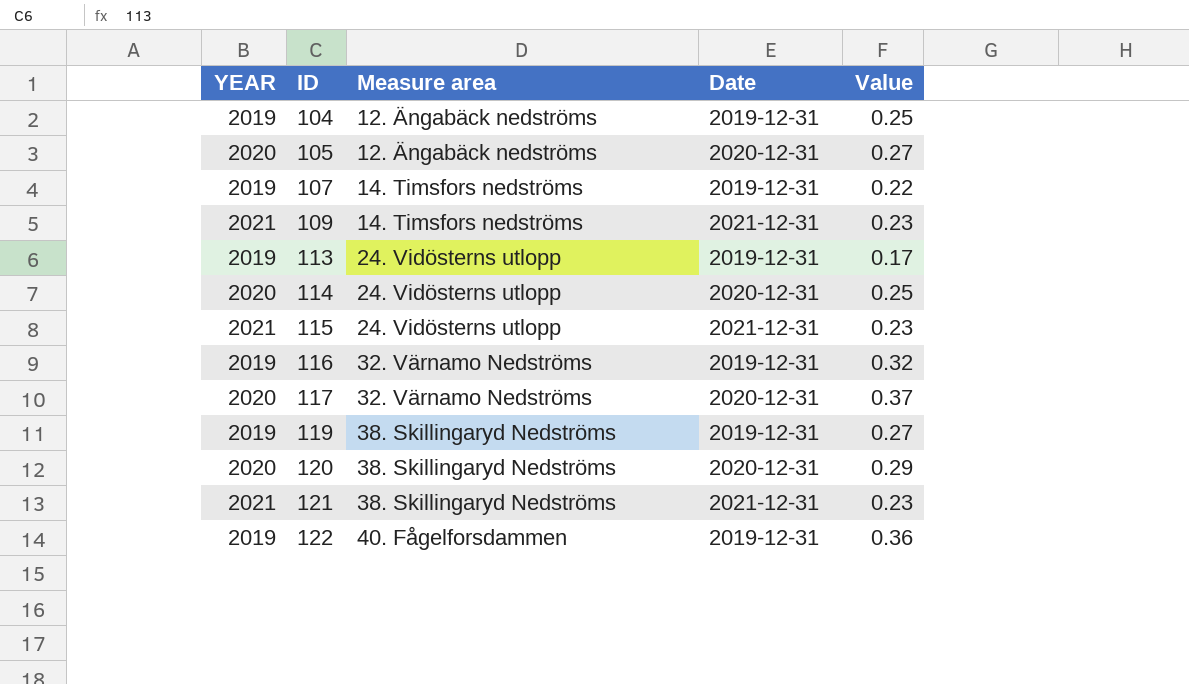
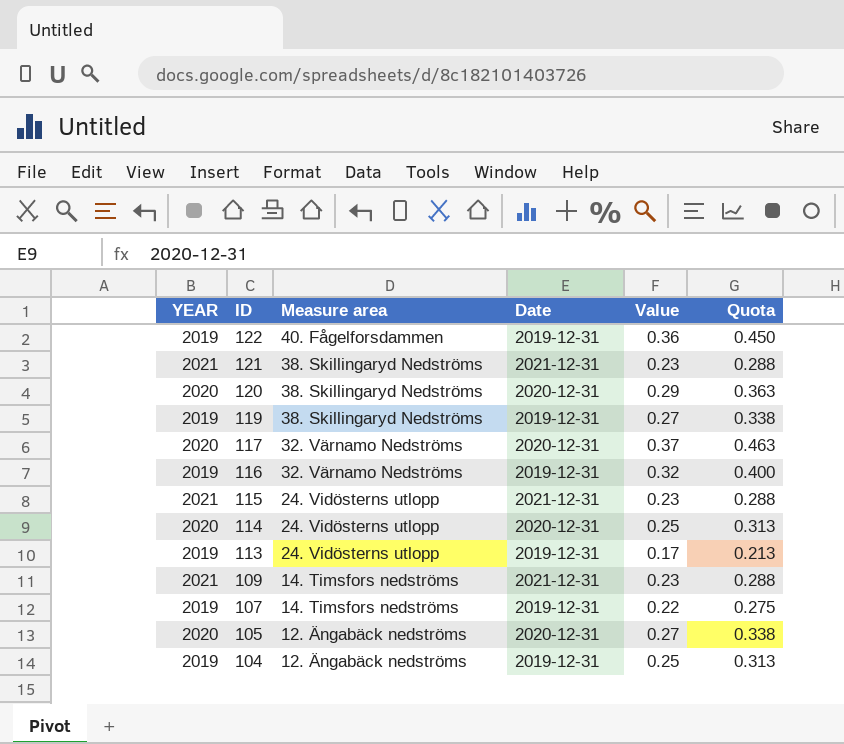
row order: ID ascending -> ID descending
column Quota | formula: none -> [Value] * 1.25

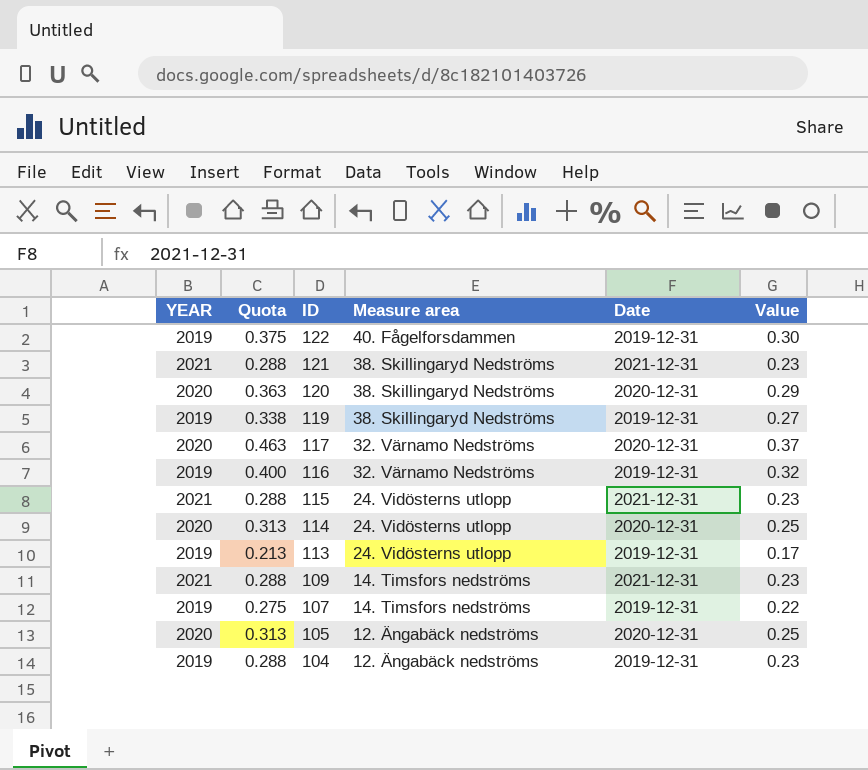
column Quota | position: 6 -> 2
122 | Quota: 0.450 -> 0.375
122 | Value: 0.36 -> 0.30
105 | Quota: 0.338 -> 0.313
105 | Value: 0.27 -> 0.25
104 | Quota: 0.313 -> 0.288
104 | Value: 0.25 -> 0.23

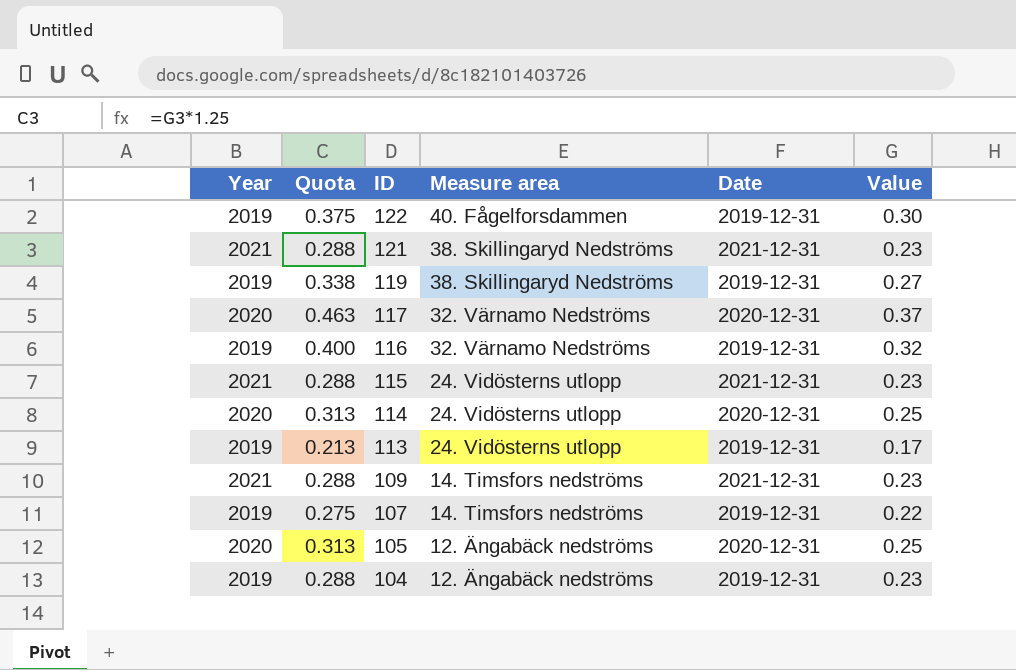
column name: YEAR -> Year
row 120: 2020 | 0.363 | 38. Skillingaryd Nedströms | 2020-12-31 | 0.29 -> none

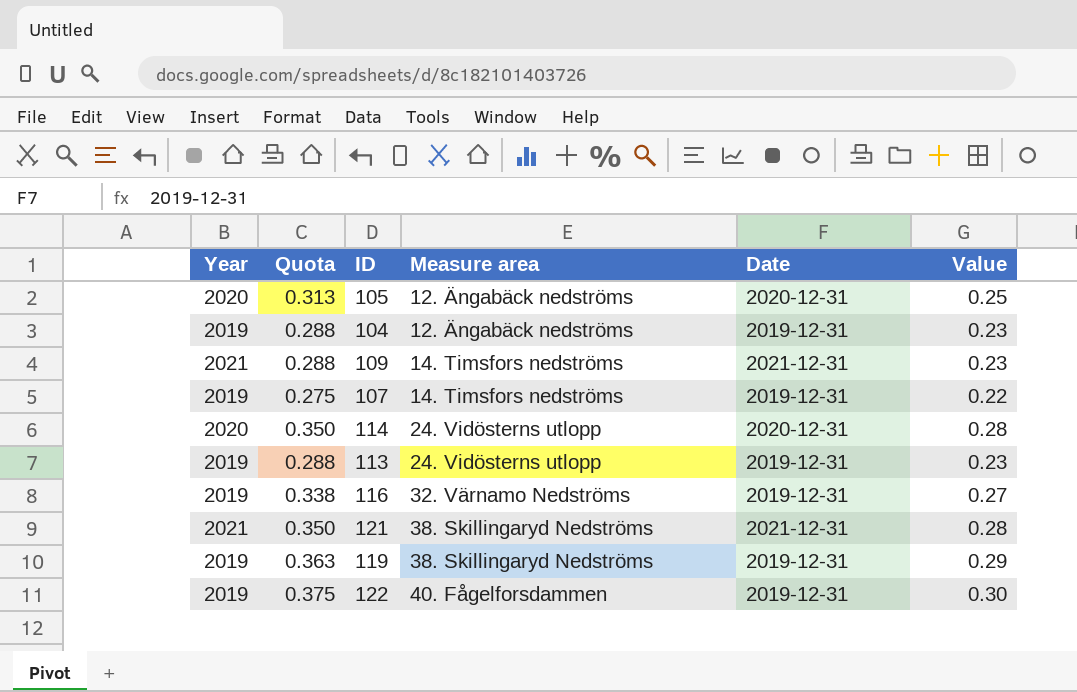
row order: ID descending -> Measure area ascending
row 117: 2020 | 0.463 | 32. Värnamo Nedströms | 2020-12-31 | 0.37 -> none
row 115: 2021 | 0.288 | 24. Vidösterns utlopp | 2021-12-31 | 0.23 -> none
114 | Quota: 0.313 -> 0.350
114 | Value: 0.25 -> 0.28
113 | Quota: 0.213 -> 0.288
113 | Value: 0.17 -> 0.23
116 | Quota: 0.400 -> 0.338
116 | Value: 0.32 -> 0.27
121 | Quota: 0.288 -> 0.350
121 | Value: 0.23 -> 0.28
119 | Quota: 0.338 -> 0.363
119 | Value: 0.27 -> 0.29

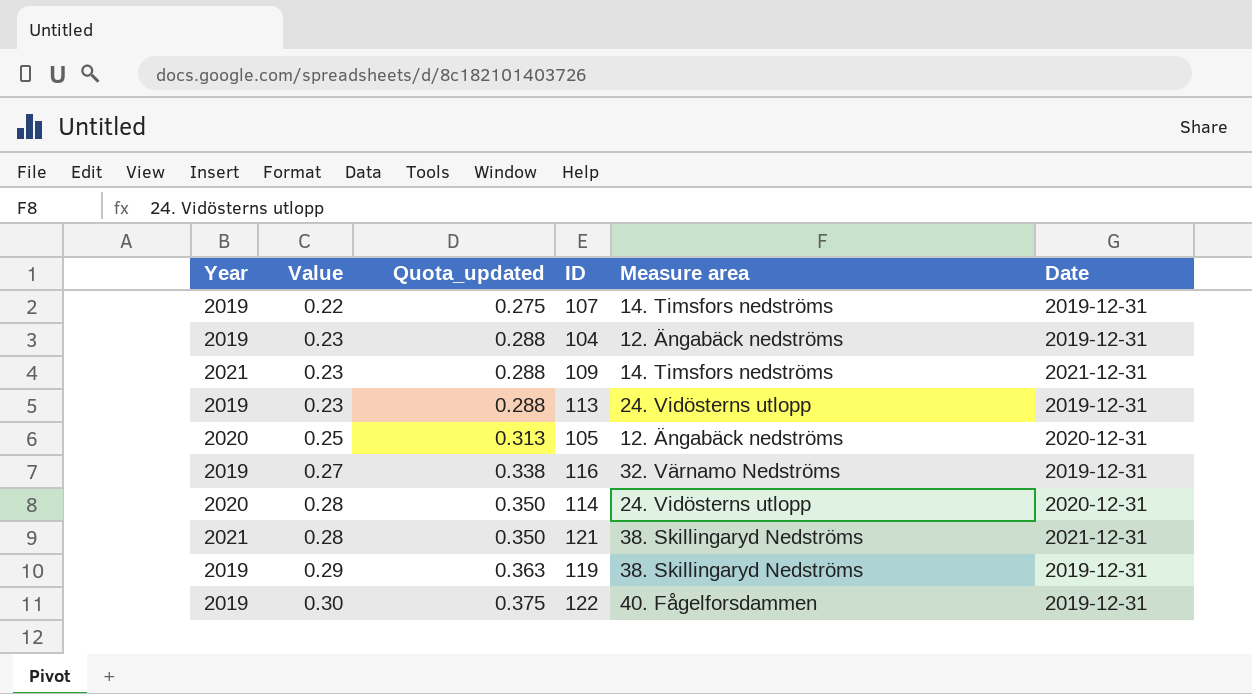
row order: Measure area ascending -> Value ascending
column Value | position: 6 -> 2
column name: Quota -> Quota_updated

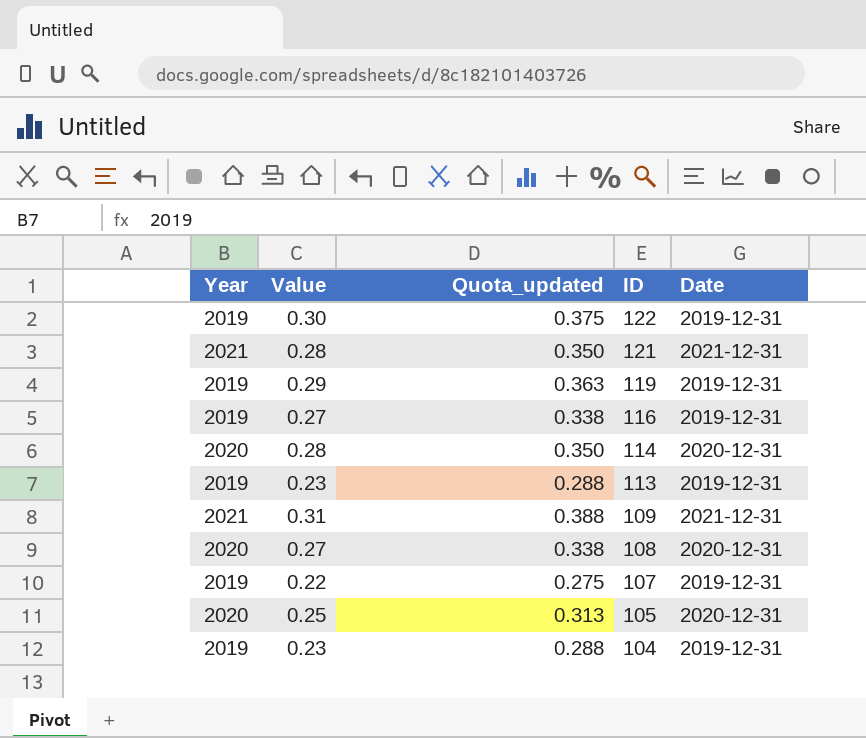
row order: Value ascending -> ID descending
column Measure area | position: 5 -> none
109 | Value: 0.23 -> 0.31
109 | Quota_updated: 0.288 -> 0.388
row 108: none -> 2020 | 0.27 | 0.338 | 2020-12-31

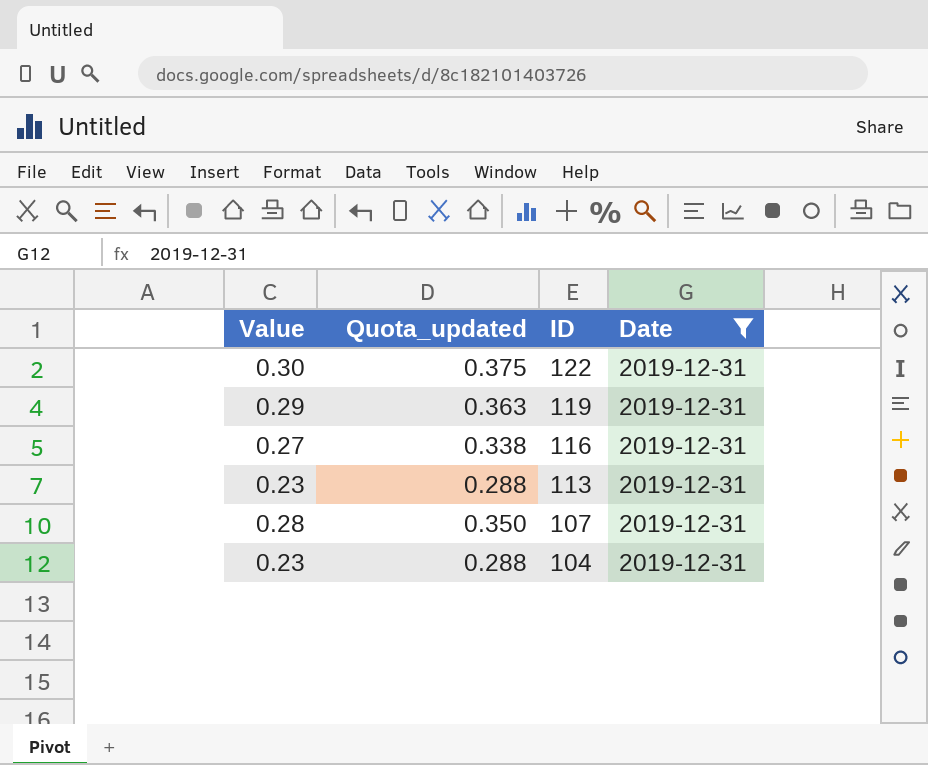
filter: none -> Date = 2019-12-31
column Year | position: 1 -> none
107 | Value: 0.22 -> 0.28
107 | Quota_updated: 0.275 -> 0.350

